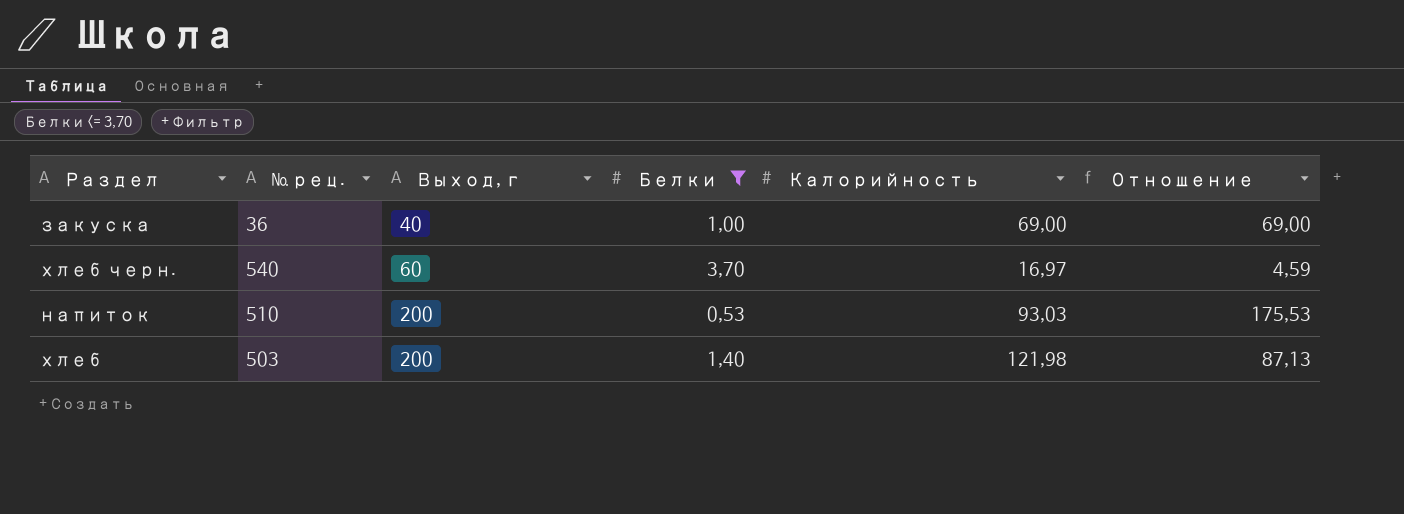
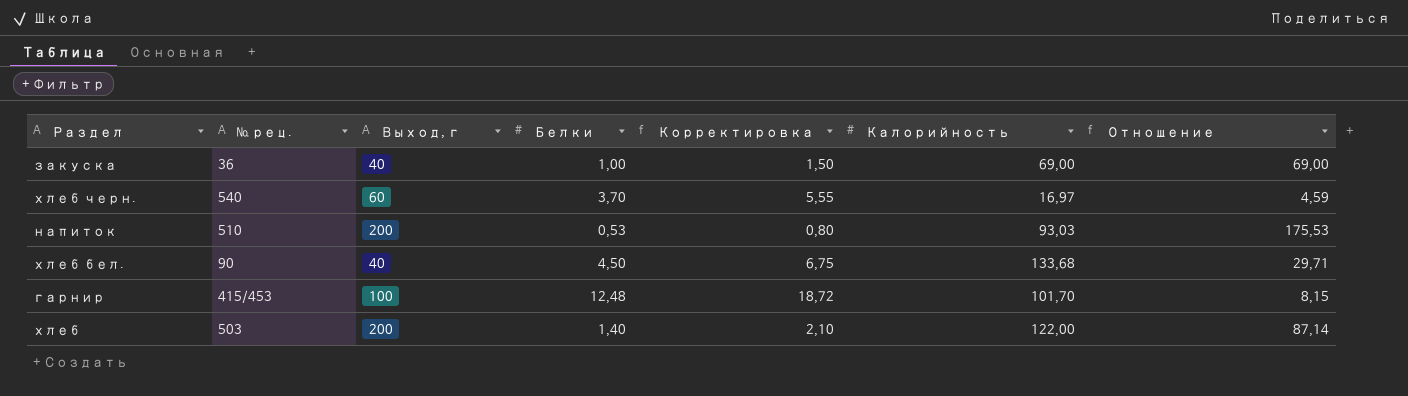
filter: Белки <= 3,70 -> none
column Корректировка | formula: none -> [Белки] * 1,5
хлеб | Калорийность: 121,98 -> 122,00
хлеб | Отношение: 87,13 -> 87,14

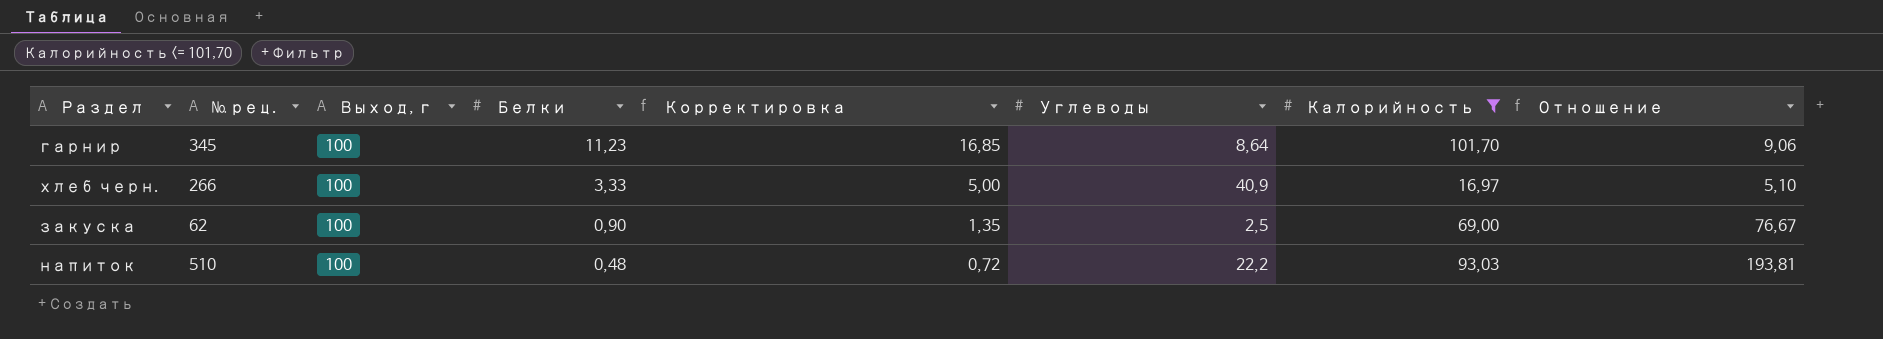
filter: none -> Калорийность <= 101,70
row order: none -> Белки descending
column Углеводы | position: none -> 6
гарнир | № рец.: 415/453 -> 345
гарнир | Белки: 12,48 -> 11,23
гарнир | Корректировка: 18,72 -> 16,85
гарнир | Отношение: 8,15 -> 9,06
хлеб черн. | № рец.: 540 -> 266
хлеб черн. | Выход, г: 60 -> 100
хлеб черн. | Белки: 3,70 -> 3,33
хлеб черн. | Корректировка: 5,55 -> 5,00
хлеб черн. | Отношение: 4,59 -> 5,10
закуска | № рец.: 36 -> 62
закуска | Выход, г: 40 -> 100
закуска | Белки: 1,00 -> 0,90
закуска | Корректировка: 1,50 -> 1,35
закуска | Отношение: 69,00 -> 76,67
напиток | Выход, г: 200 -> 100
напиток | Белки: 0,53 -> 0,48
напиток | Корректировка: 0,80 -> 0,72
напиток | Отношение: 175,53 -> 193,81

